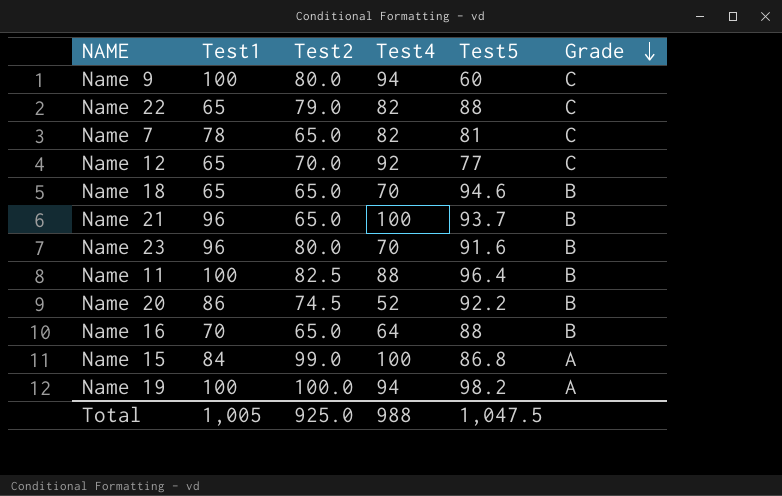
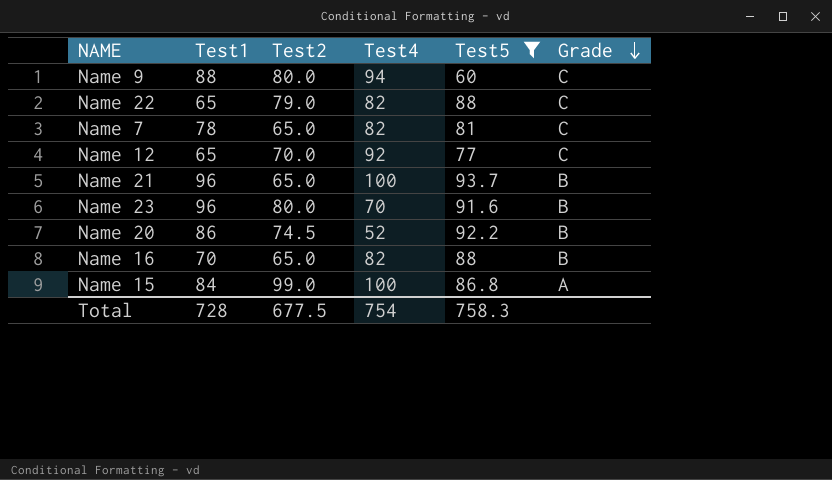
filter: none -> Test5 <= 93.7
Name 9 | Test1: 100 -> 88
Name 16 | Test4: 64 -> 82
Total | Test1: 1,005 -> 728
Total | Test2: 925.0 -> 677.5
Total | Test4: 988 -> 754
Total | Test5: 1,047.5 -> 758.3

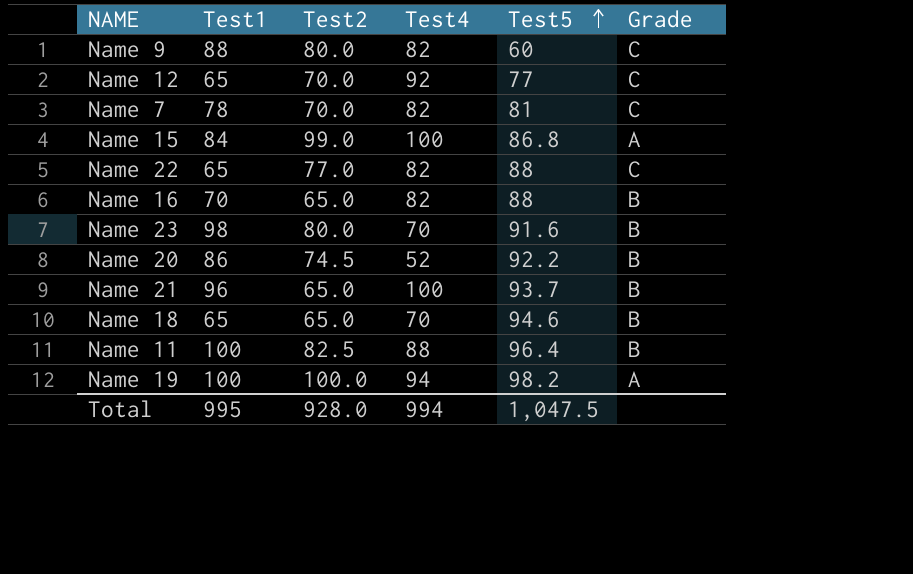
filter: Test5 <= 93.7 -> none
row order: Grade descending -> Test5 ascending
Name 9 | Test4: 94 -> 82
Name 7 | Test2: 65.0 -> 70.0
Name 22 | Test2: 79.0 -> 77.0
Name 23 | Test1: 96 -> 98
Total | Test1: 728 -> 995
Total | Test2: 677.5 -> 928.0
Total | Test4: 754 -> 994
Total | Test5: 758.3 -> 1,047.5

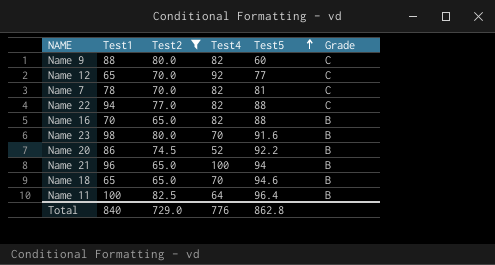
filter: none -> Test2 <= 82.5
Name 22 | Test1: 65 -> 94
Name 21 | Test5: 93.7 -> 94
Name 11 | Test4: 88 -> 64
Total | Test1: 995 -> 840
Total | Test2: 928.0 -> 729.0
Total | Test4: 994 -> 776
Total | Test5: 1,047.5 -> 862.8

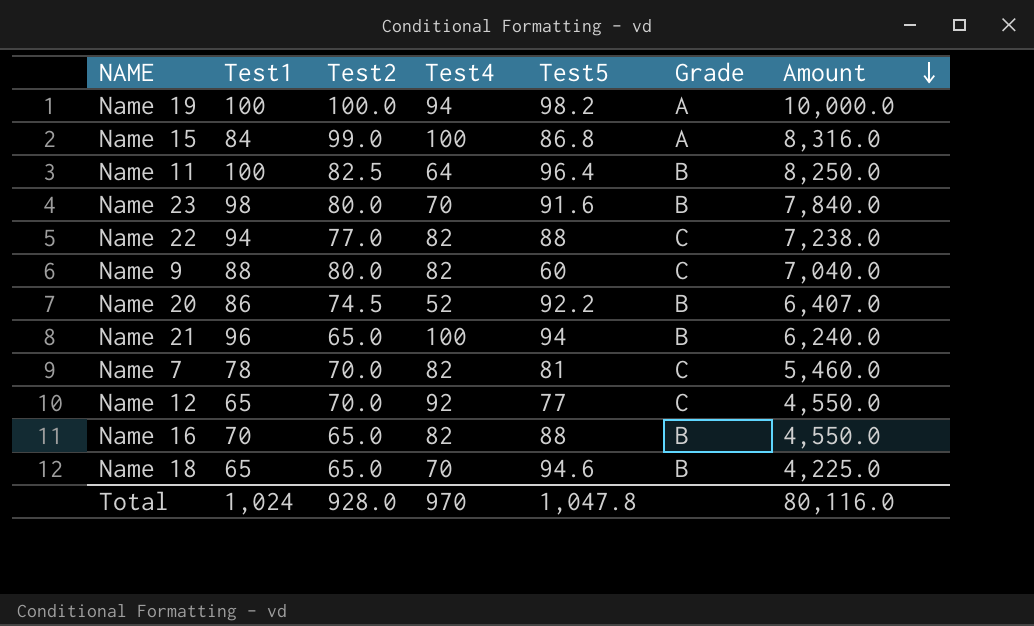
filter: Test2 <= 82.5 -> none
row order: Test5 ascending -> Amount descending
column Amount | formula: none -> [Test1] * [Test2]
Total | Test1: 840 -> 1,024
Total | Test2: 729.0 -> 928.0
Total | Test4: 776 -> 970
Total | Test5: 862.8 -> 1,047.8

